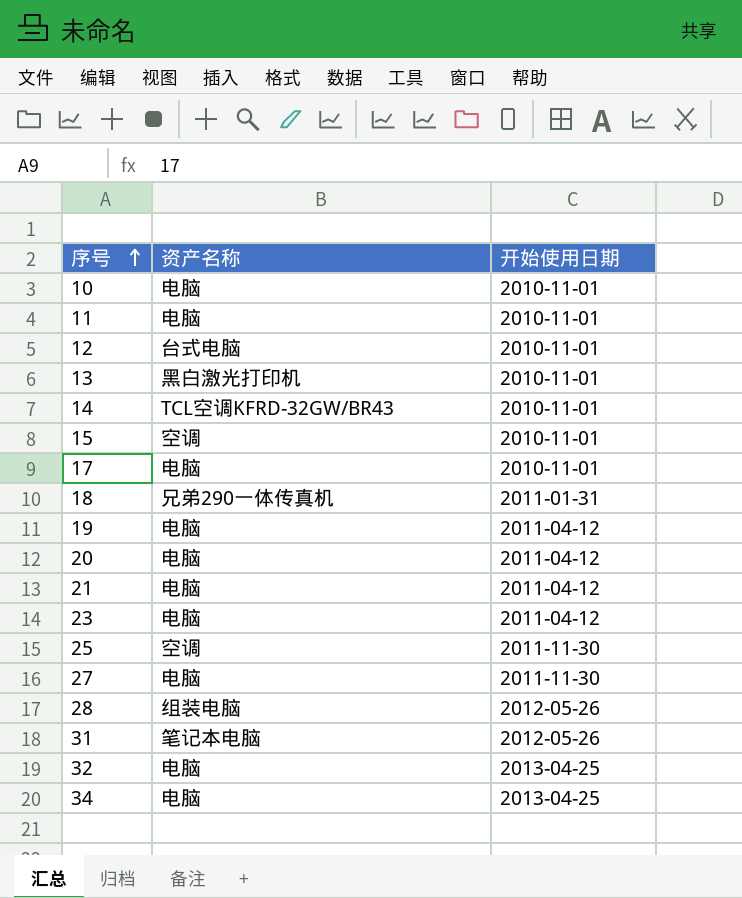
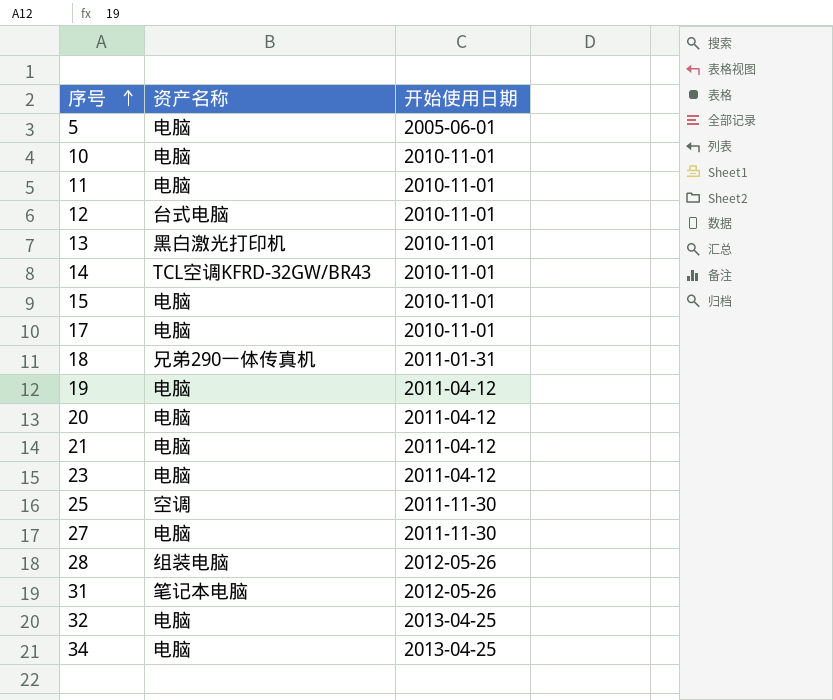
row 5: none -> 电脑 | 2005-06-01
15 | 资产名称: 空调 -> 电脑

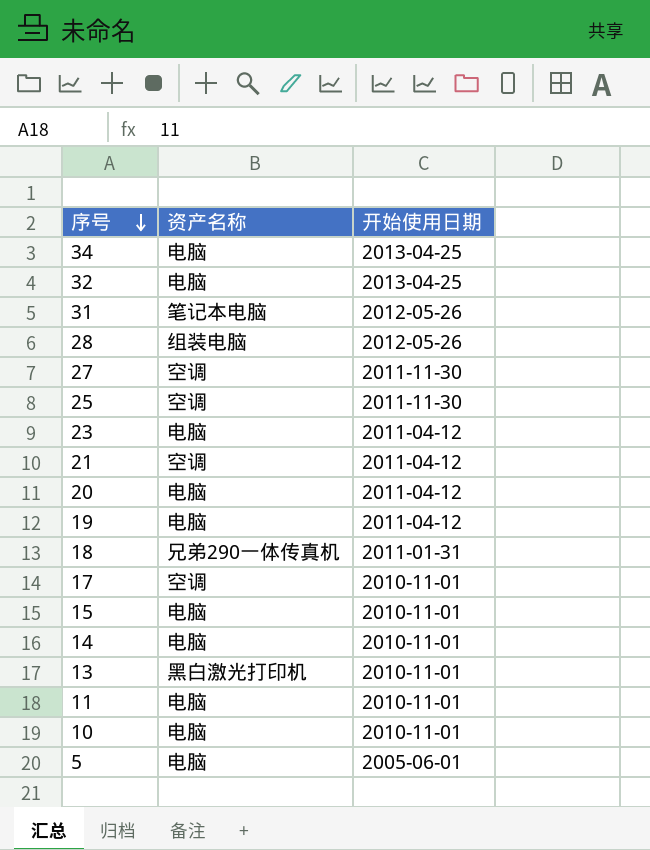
row order: 序号 ascending -> 序号 descending
row 12: 台式电脑 | 2010-11-01 -> none
27 | 资产名称: 电脑 -> 空调
21 | 资产名称: 电脑 -> 空调
17 | 资产名称: 电脑 -> 空调
14 | 资产名称: TCL空调KFRD-32GW/BR43 -> 电脑

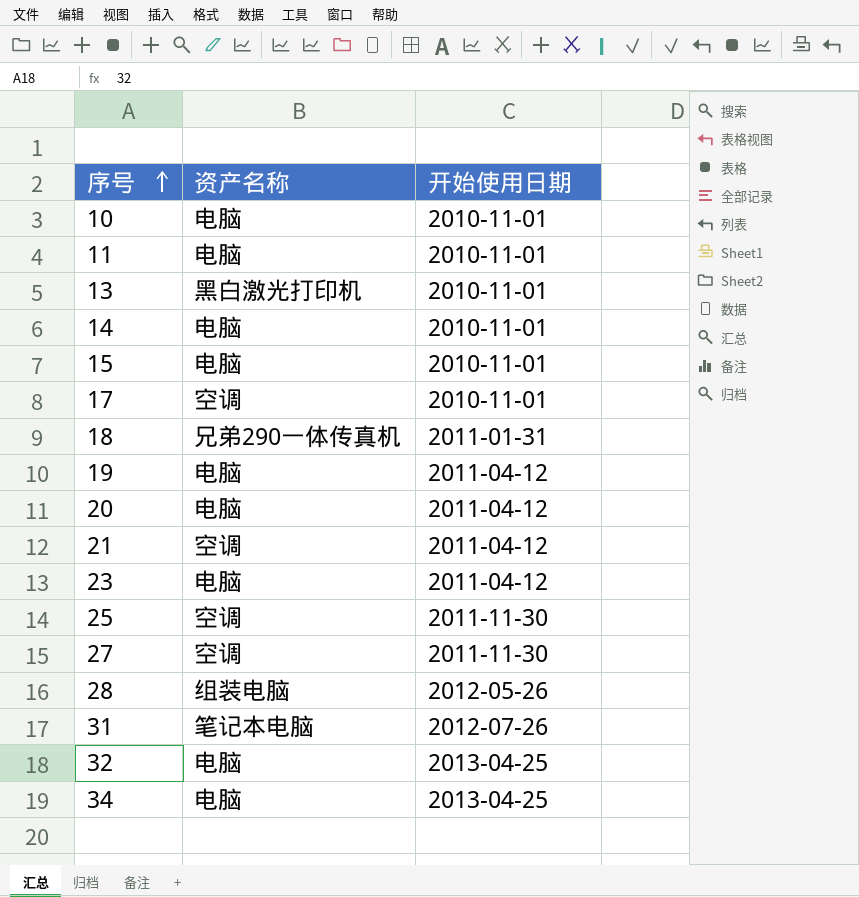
row order: 序号 descending -> 序号 ascending
row 5: 电脑 | 2005-06-01 -> none
31 | 开始使用日期: 2012-05-26 -> 2012-07-26

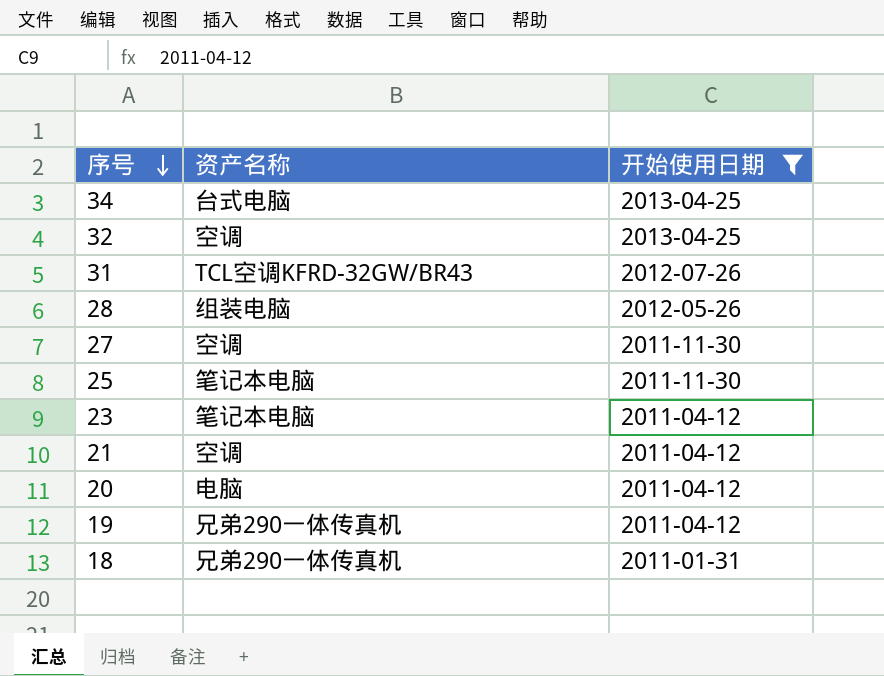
filter: none -> 开始使用日期 != 2010-11-01
row order: 序号 ascending -> 序号 descending
34 | 资产名称: 电脑 -> 台式电脑
32 | 资产名称: 电脑 -> 空调
31 | 资产名称: 笔记本电脑 -> TCL空调KFRD-32GW/BR43
25 | 资产名称: 空调 -> 笔记本电脑
23 | 资产名称: 电脑 -> 笔记本电脑
19 | 资产名称: 电脑 -> 兄弟290一体传真机

